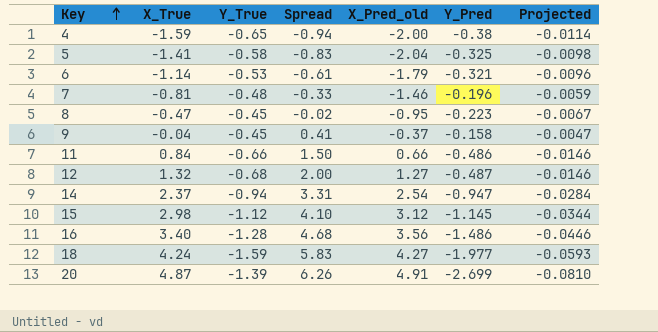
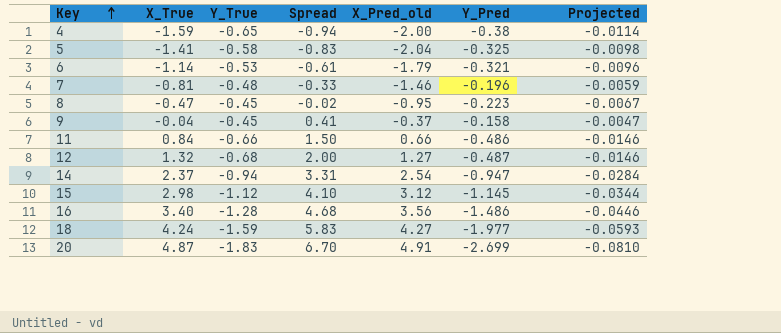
20 | Y_True: -1.39 -> -1.83
20 | Spread: 6.26 -> 6.70

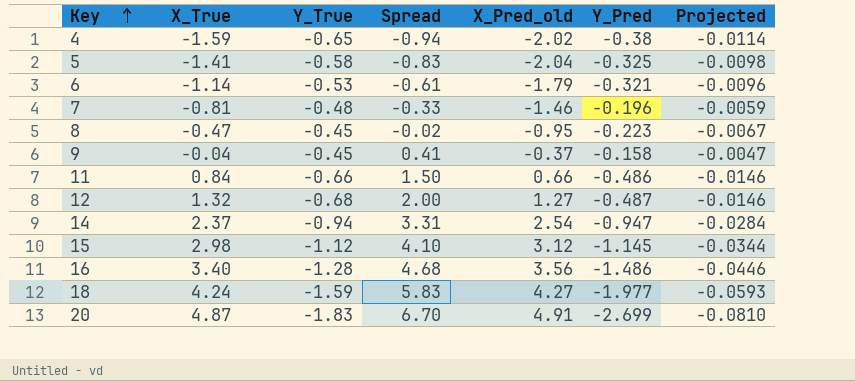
4 | X_Pred_old: -2.00 -> -2.02

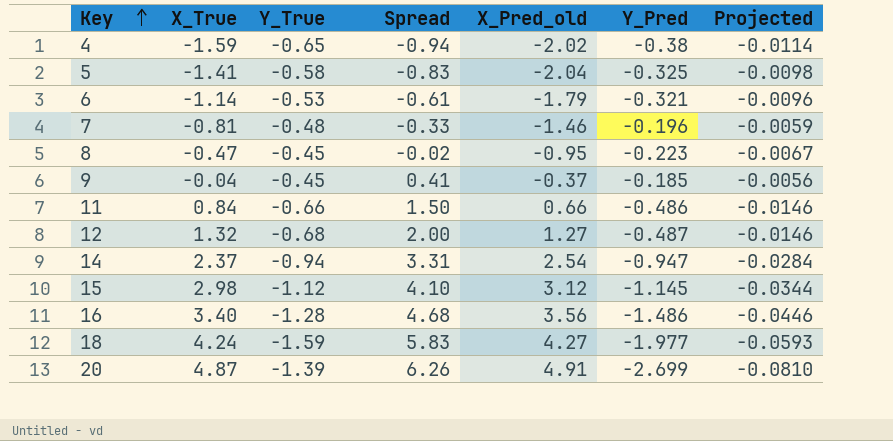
9 | Y_Pred: -0.158 -> -0.185
9 | Projected: -0.0047 -> -0.0056
20 | Y_True: -1.83 -> -1.39
20 | Spread: 6.70 -> 6.26

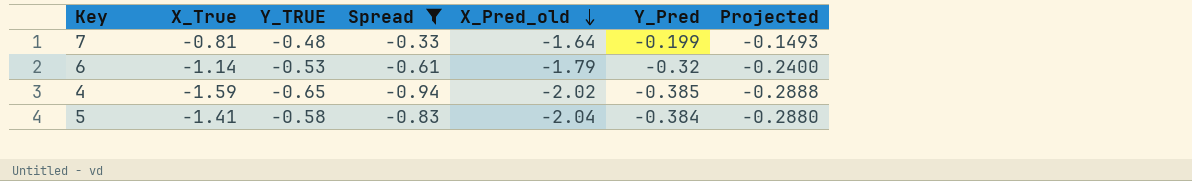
filter: none -> Spread <= -0.33
row order: Key ascending -> X_Pred_old descending
column name: Y_True -> Y_TRUE
column Projected | formula: [Y_Pred] * 0.03 -> [Y_Pred] * 0.75
7 | X_Pred_old: -1.46 -> -1.64
7 | Y_Pred: -0.196 -> -0.199
6 | Y_Pred: -0.321 -> -0.32
4 | Y_Pred: -0.38 -> -0.385
5 | Y_Pred: -0.325 -> -0.384

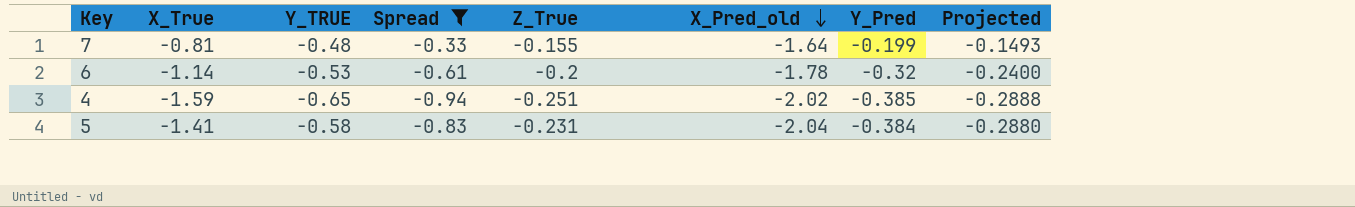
column Z_True | position: none -> 5
6 | X_Pred_old: -1.79 -> -1.78

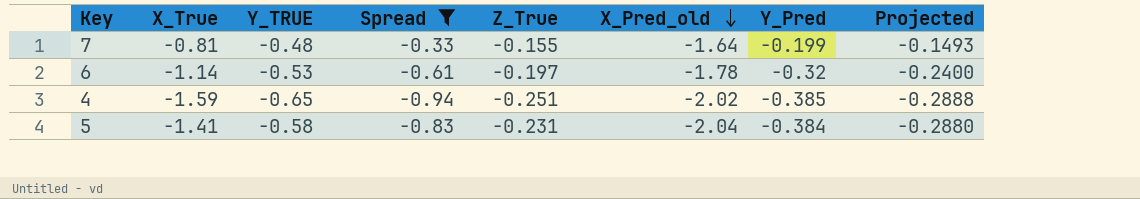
6 | Z_True: -0.2 -> -0.197

